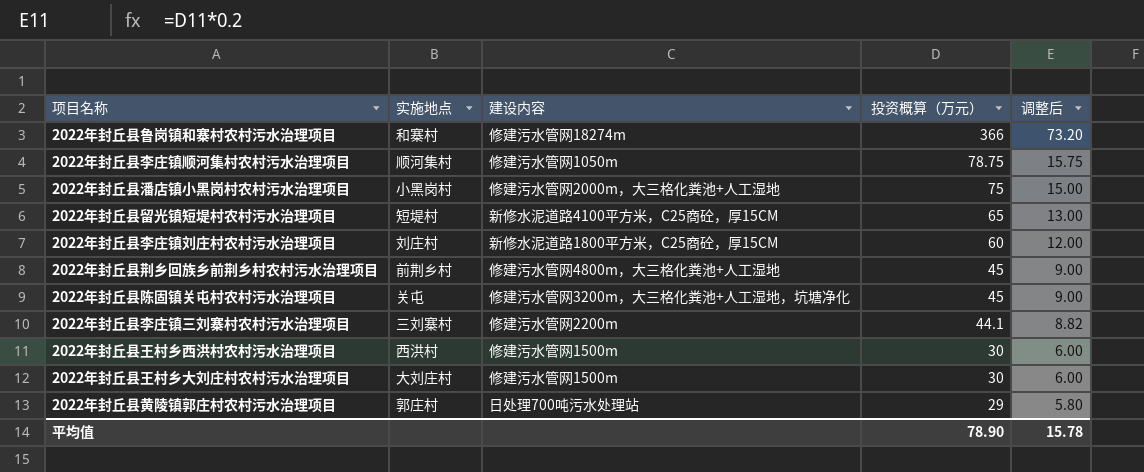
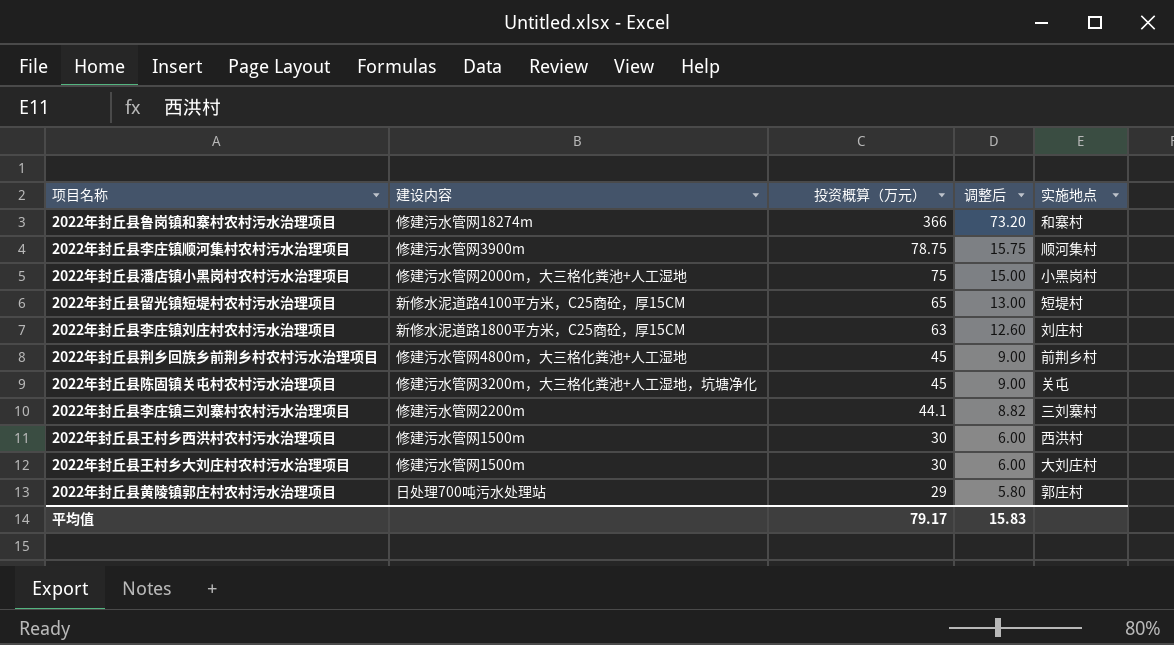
column 实施地点 | position: 2 -> 5
2022年封丘县李庄镇顺河集村农村污水治理项目 | 建设内容: 修建污水管网1050m -> 修建污水管网3900m
2022年封丘县李庄镇刘庄村农村污水治理项目 | 投资概算（万元）: 60 -> 63
2022年封丘县李庄镇刘庄村农村污水治理项目 | 调整后: 12.00 -> 12.60
平均值 | 投资概算（万元）: 78.90 -> 79.17
平均值 | 调整后: 15.78 -> 15.83

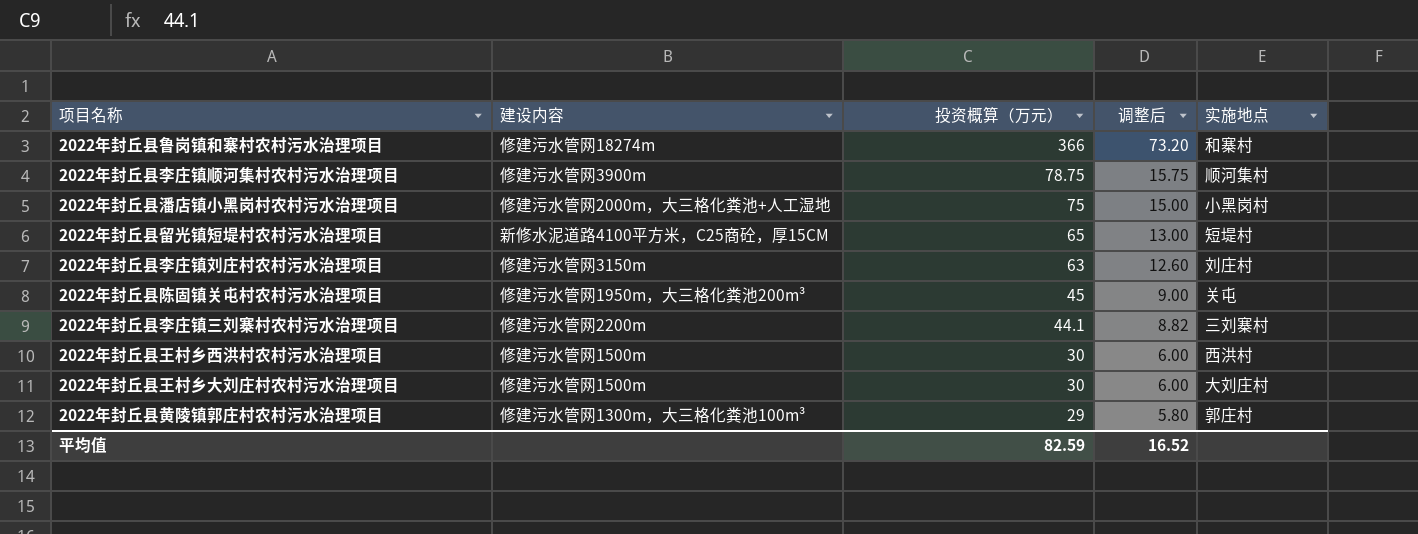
row 2022年封丘县荆乡回族乡前荆乡村农村污水治理项目: 修建污水管网4800m，大三格化粪池+人工湿地 | 45 | 9.00 | 前荆乡村 -> none
2022年封丘县李庄镇刘庄村农村污水治理项目 | 建设内容: 新修水泥道路1800平方米，C25商砼，厚15CM -> 修建污水管网3150m
2022年封丘县陈固镇关屯村农村污水治理项目 | 建设内容: 修建污水管网3200m，大三格化粪池+人工湿地，坑塘净化 -> 修建污水管网1950m，大三格化粪池200m³
2022年封丘县黄陵镇郭庄村农村污水治理项目 | 建设内容: 日处理700吨污水处理站 -> 修建污水管网1300m，大三格化粪池100m³
平均值 | 投资概算（万元）: 79.17 -> 82.59
平均值 | 调整后: 15.83 -> 16.52

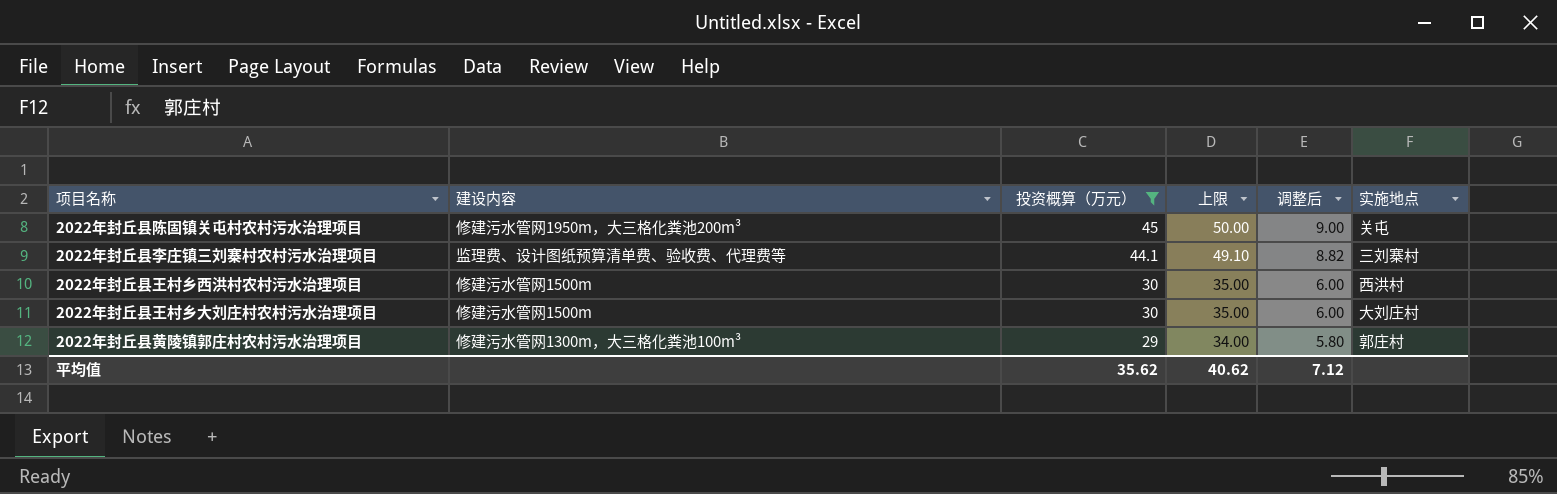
filter: none -> 投资概算（万元） <= 45
column 上限 | formula: none -> [投资概算（万元）] + 5
2022年封丘县李庄镇三刘寨村农村污水治理项目 | 建设内容: 修建污水管网2200m -> 监理费、设计图纸预算清单费、验收费、代理费等
平均值 | 投资概算（万元）: 82.59 -> 35.62
平均值 | 调整后: 16.52 -> 7.12

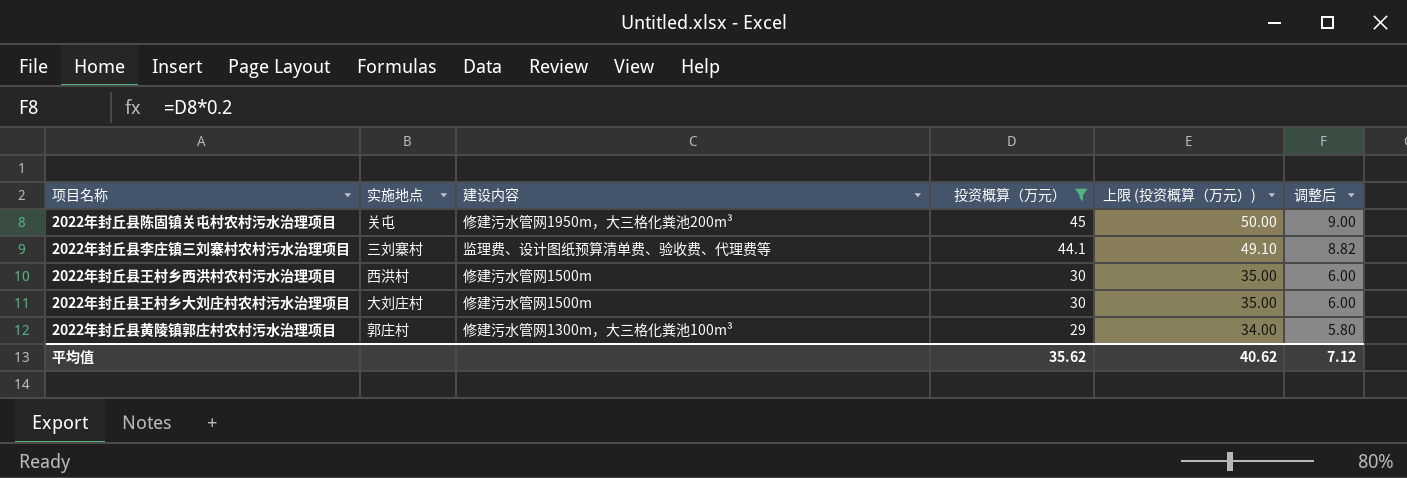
column 实施地点 | position: 6 -> 2
column name: 上限 -> 上限 (投资概算（万元）)

